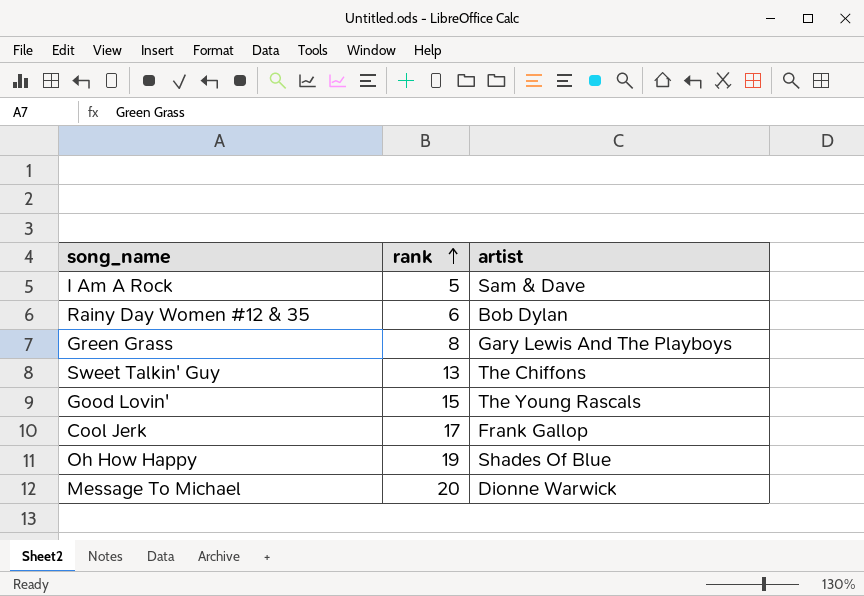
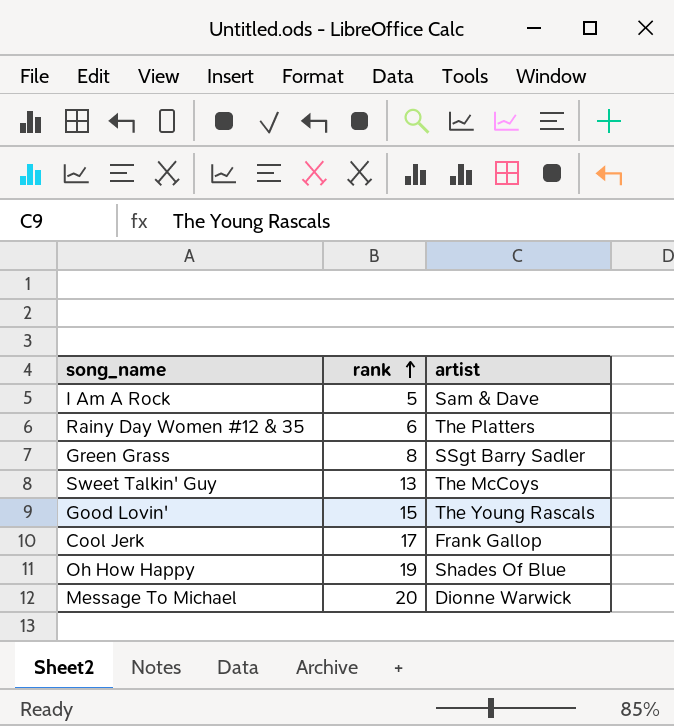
Rainy Day Women #12 & 35 | artist: Bob Dylan -> The Platters
Green Grass | artist: Gary Lewis And The Playboys -> SSgt Barry Sadler
Sweet Talkin' Guy | artist: The Chiffons -> The McCoys

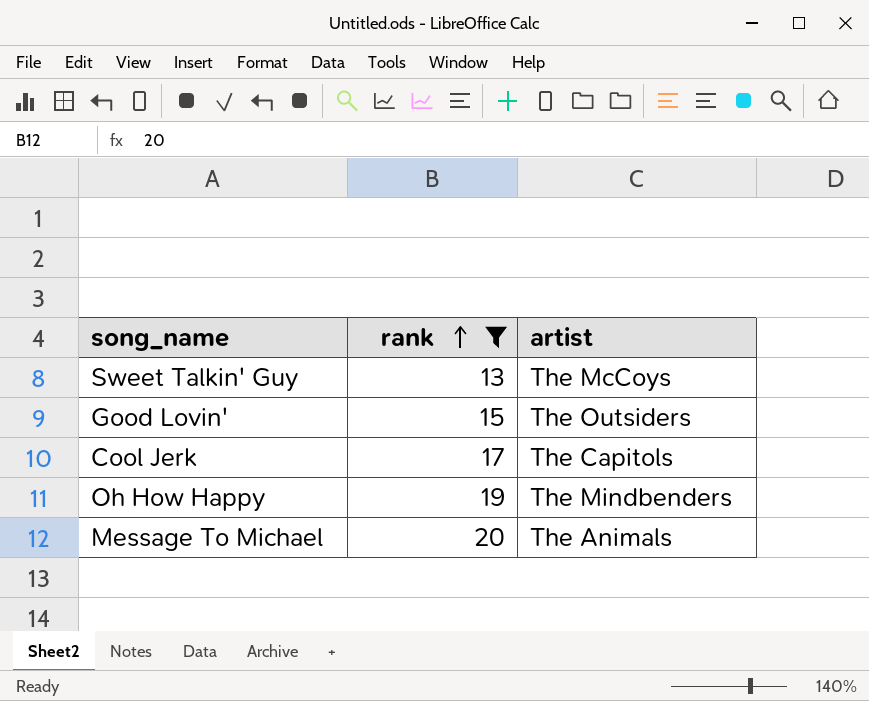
filter: none -> rank >= 13
Good Lovin' | artist: The Young Rascals -> The Outsiders
Cool Jerk | artist: Frank Gallop -> The Capitols
Oh How Happy | artist: Shades Of Blue -> The Mindbenders
Message To Michael | artist: Dionne Warwick -> The Animals

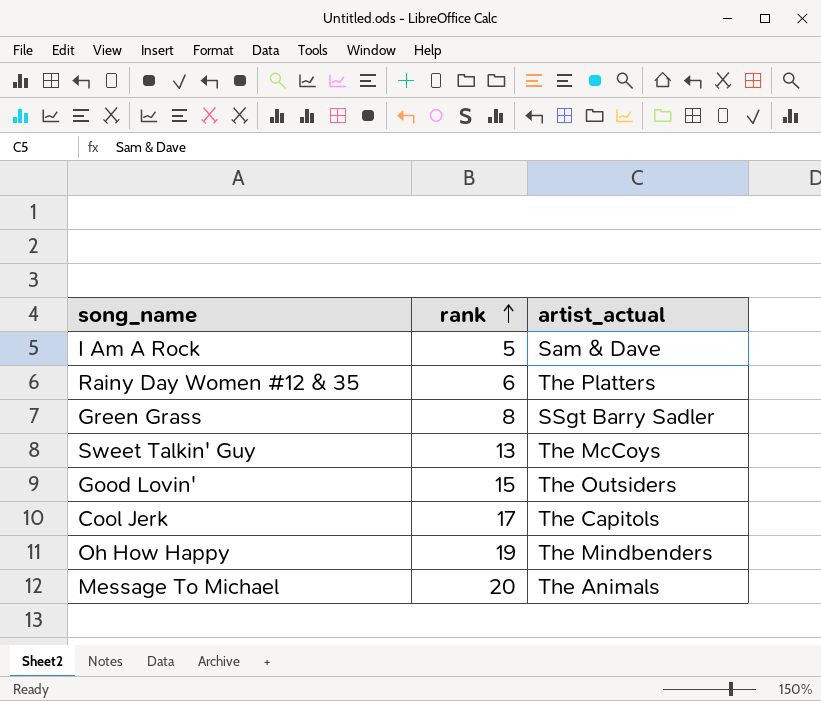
filter: rank >= 13 -> none
column name: artist -> artist_actual

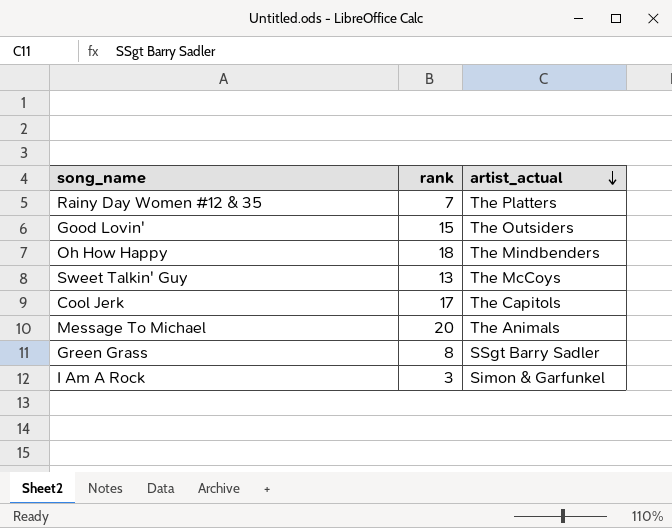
row order: rank ascending -> artist_actual descending
Rainy Day Women #12 & 35 | rank: 6 -> 7
Oh How Happy | rank: 19 -> 18
I Am A Rock | rank: 5 -> 3
I Am A Rock | artist_actual: Sam & Dave -> Simon & Garfunkel

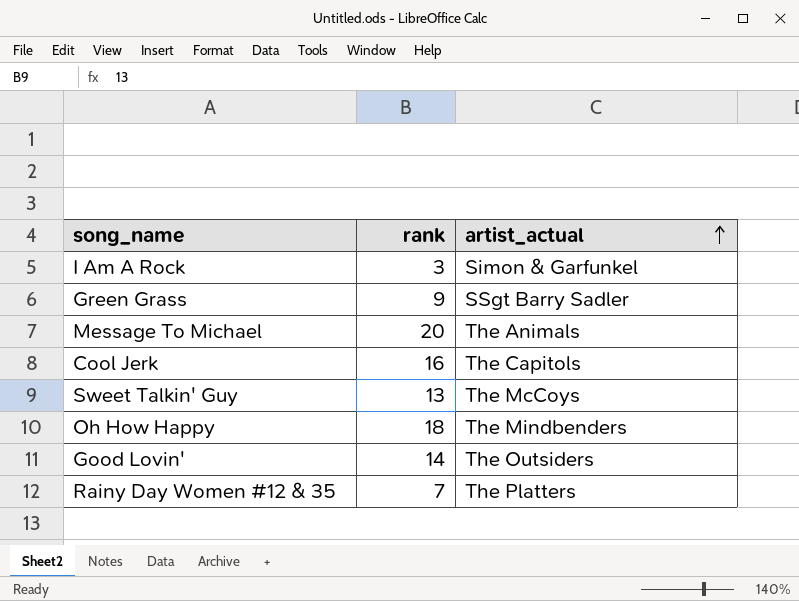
row order: artist_actual descending -> artist_actual ascending
Green Grass | rank: 8 -> 9
Cool Jerk | rank: 17 -> 16
Good Lovin' | rank: 15 -> 14

